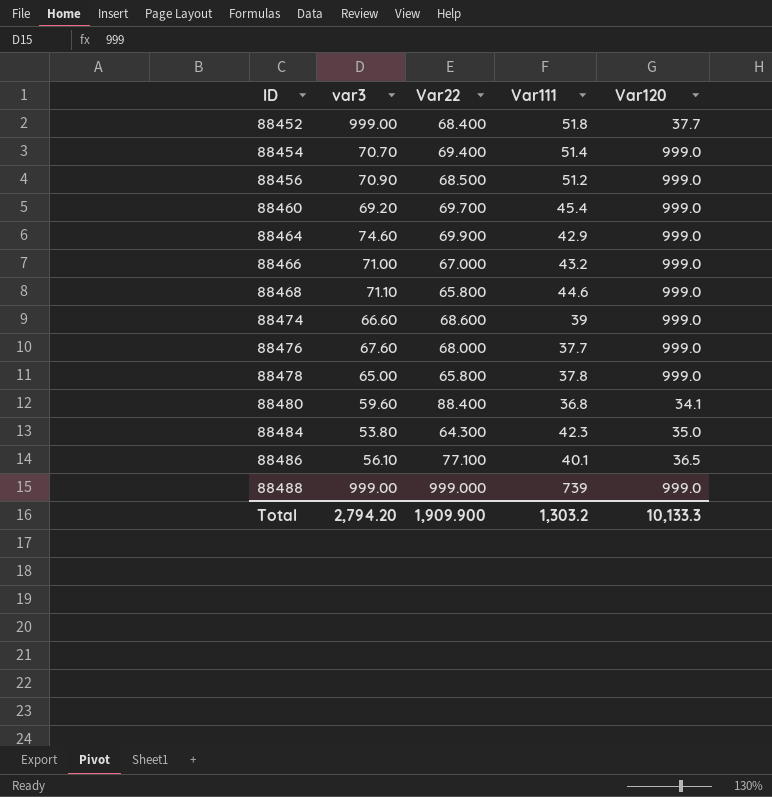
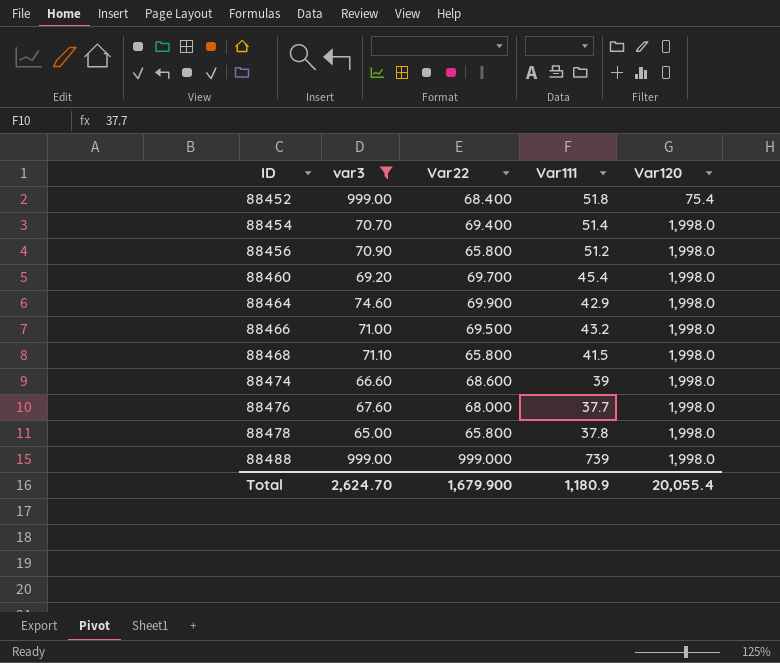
filter: none -> var3 >= 65.00
88452 | Var120: 37.7 -> 75.4
88454 | Var120: 999.0 -> 1,998.0
88456 | Var22: 68.500 -> 65.800
88456 | Var120: 999.0 -> 1,998.0
88460 | Var120: 999.0 -> 1,998.0
88464 | Var120: 999.0 -> 1,998.0
88466 | Var22: 67.000 -> 69.500
88466 | Var120: 999.0 -> 1,998.0
88468 | Var111: 44.6 -> 41.5
88468 | Var120: 999.0 -> 1,998.0
88474 | Var120: 999.0 -> 1,998.0
88476 | Var120: 999.0 -> 1,998.0
88478 | Var120: 999.0 -> 1,998.0
88488 | Var120: 999.0 -> 1,998.0
Total | var3: 2,794.20 -> 2,624.70
Total | Var22: 1,909.900 -> 1,679.900
Total | Var111: 1,303.2 -> 1,180.9
Total | Var120: 10,133.3 -> 20,055.4

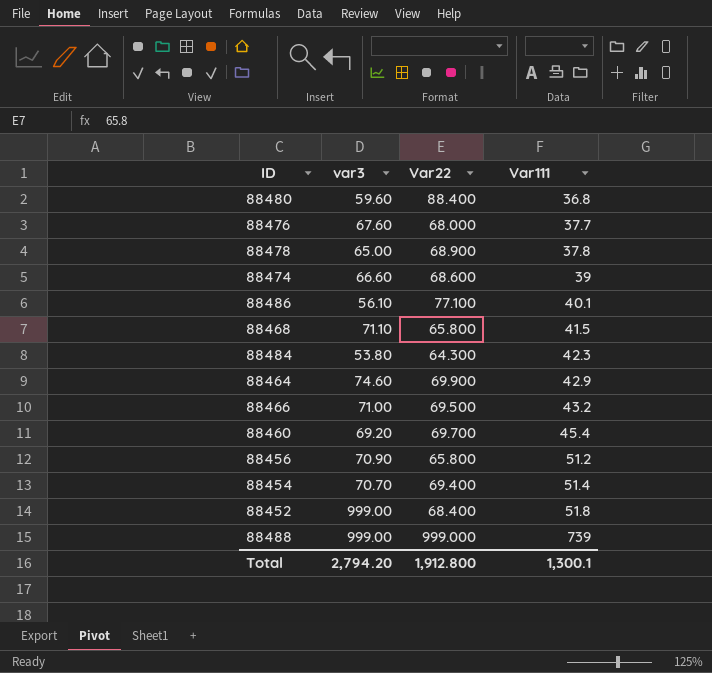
filter: var3 >= 65.00 -> none
row order: ID ascending -> Var111 ascending
column Var120 | position: 5 -> none
88478 | Var22: 65.800 -> 68.900
Total | var3: 2,624.70 -> 2,794.20
Total | Var22: 1,679.900 -> 1,912.800
Total | Var111: 1,180.9 -> 1,300.1

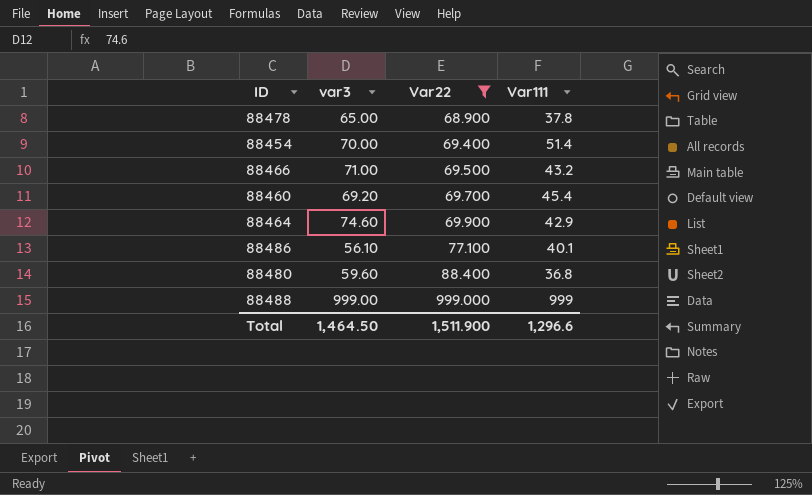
filter: none -> Var22 >= 68.900
row order: Var111 ascending -> Var22 ascending
88454 | var3: 70.70 -> 70.00
88488 | Var111: 739 -> 999
Total | var3: 2,794.20 -> 1,464.50
Total | Var22: 1,912.800 -> 1,511.900
Total | Var111: 1,300.1 -> 1,296.6

